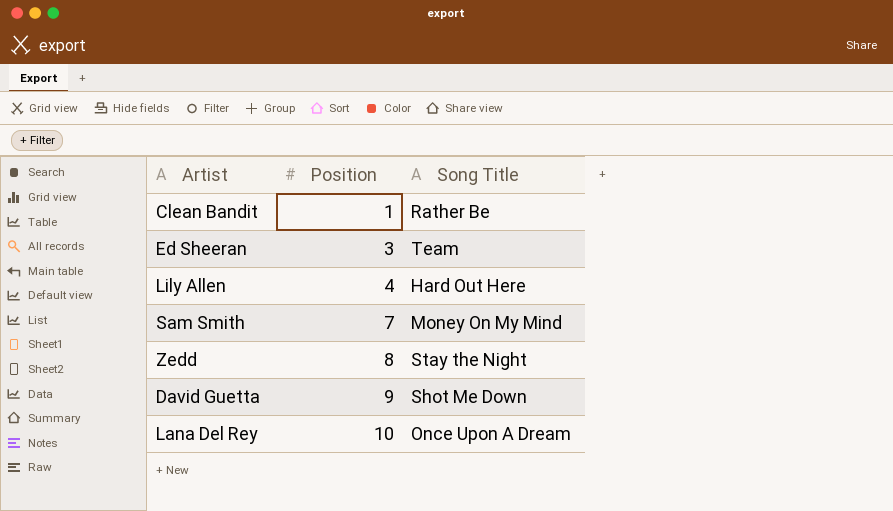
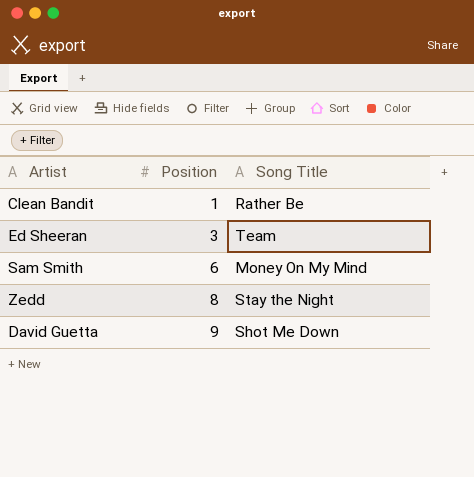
row Lily Allen: 4 | Hard Out Here -> none
row Lana Del Rey: 10 | Once Upon A Dream -> none
Sam Smith | Position: 7 -> 6

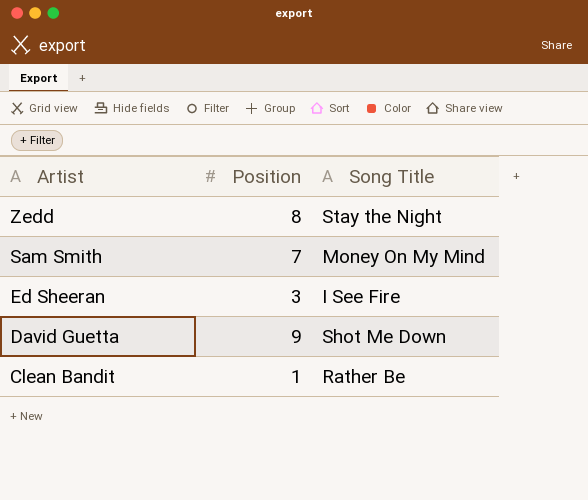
row order: Position ascending -> Artist descending
Sam Smith | Position: 6 -> 7
Ed Sheeran | Song Title: Team -> I See Fire

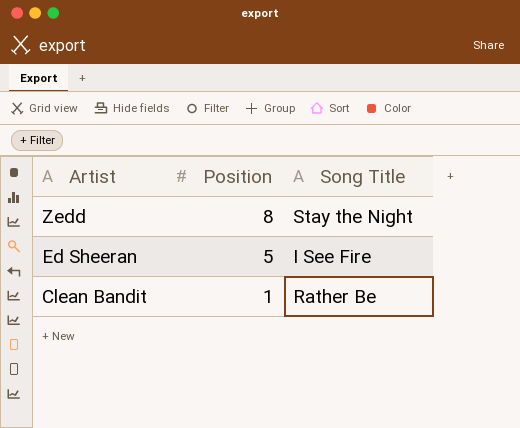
row Sam Smith: 7 | Money On My Mind -> none
row David Guetta: 9 | Shot Me Down -> none
Ed Sheeran | Position: 3 -> 5

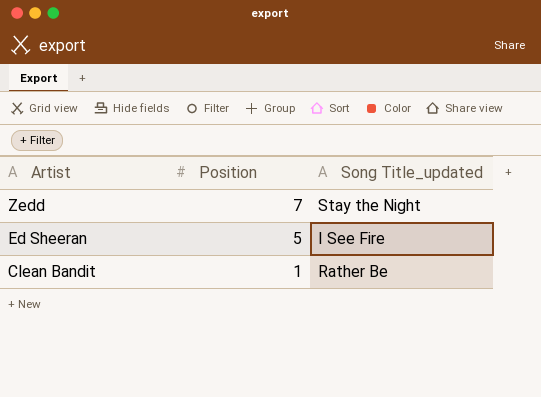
column name: Song Title -> Song Title_updated
Zedd | Position: 8 -> 7

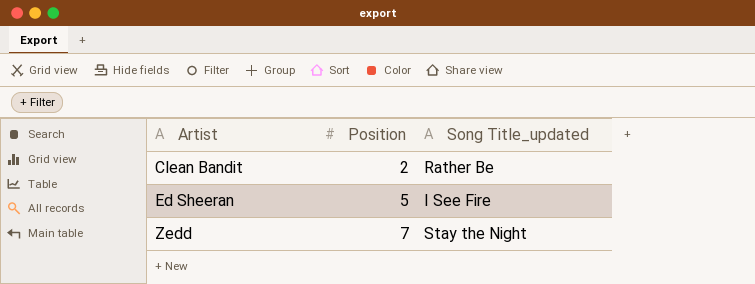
row order: Artist descending -> Artist ascending
Clean Bandit | Position: 1 -> 2

